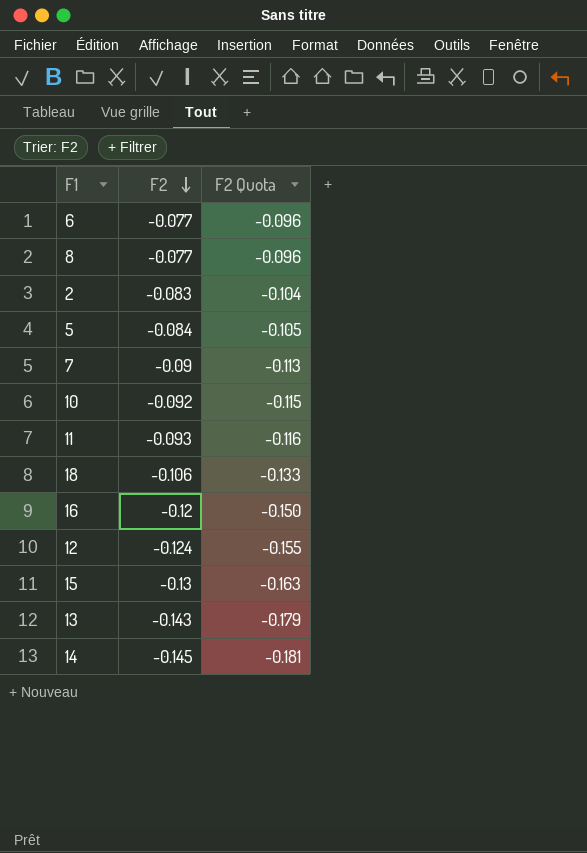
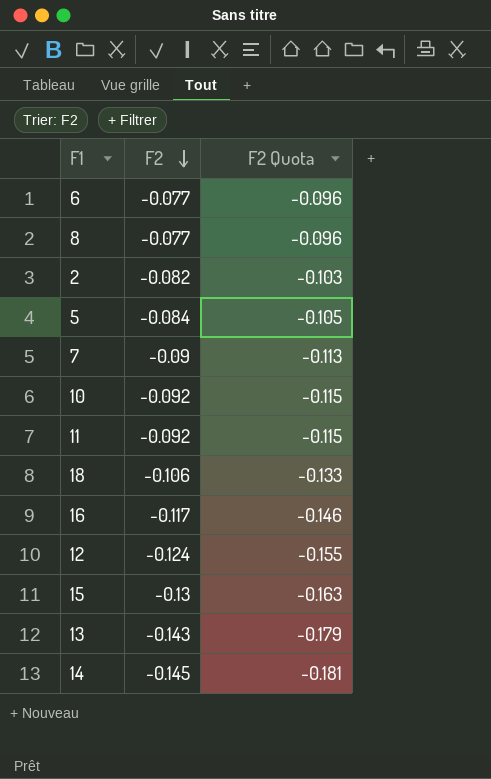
2 | F2: -0.083 -> -0.082
2 | F2 Quota: -0.104 -> -0.103
11 | F2: -0.093 -> -0.092
11 | F2 Quota: -0.116 -> -0.115
16 | F2: -0.12 -> -0.117
16 | F2 Quota: -0.150 -> -0.146

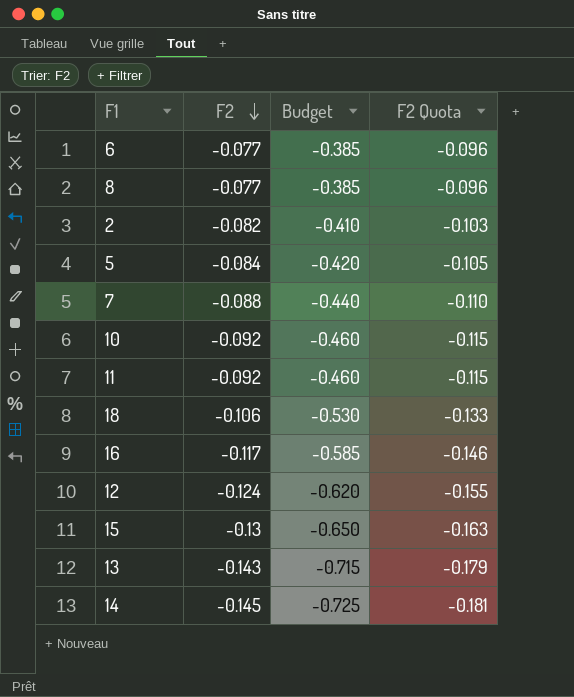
column Budget | formula: none -> [F2] * 5
7 | F2: -0.09 -> -0.088
7 | F2 Quota: -0.113 -> -0.110

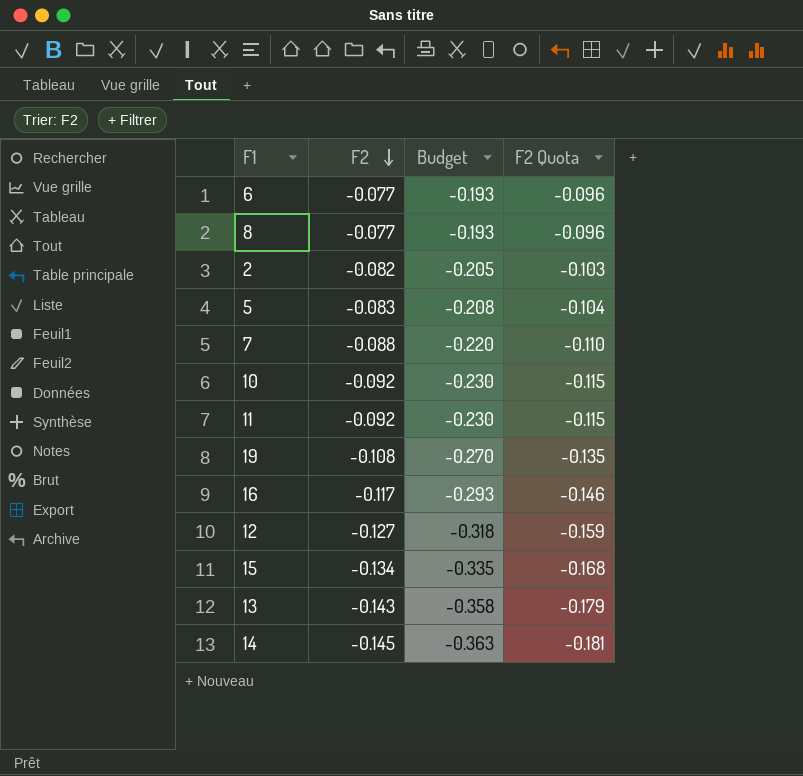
column Budget | formula: [F2] * 5 -> [F2] * 2.5
row 18: -0.106 | -0.530 | -0.133 -> none
5 | F2: -0.084 -> -0.083
5 | F2 Quota: -0.105 -> -0.104
row 19: none -> -0.108 | -0.270 | -0.135
12 | F2: -0.124 -> -0.127
12 | F2 Quota: -0.155 -> -0.159
15 | F2: -0.13 -> -0.134
15 | F2 Quota: -0.163 -> -0.168

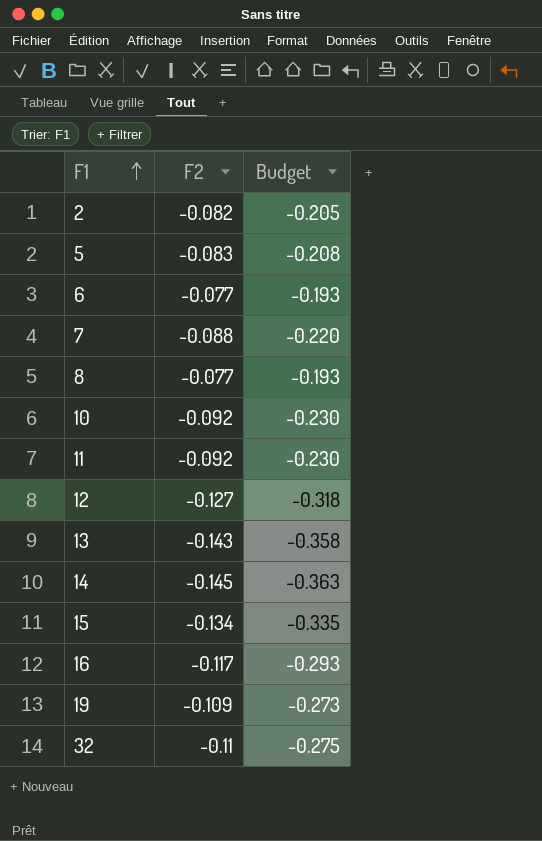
row order: F2 descending -> F1 ascending
column F2 Quota | formula: [F2] * 1.25 -> none
19 | F2: -0.108 -> -0.109
19 | Budget: -0.270 -> -0.273
row 32: none -> -0.11 | -0.275

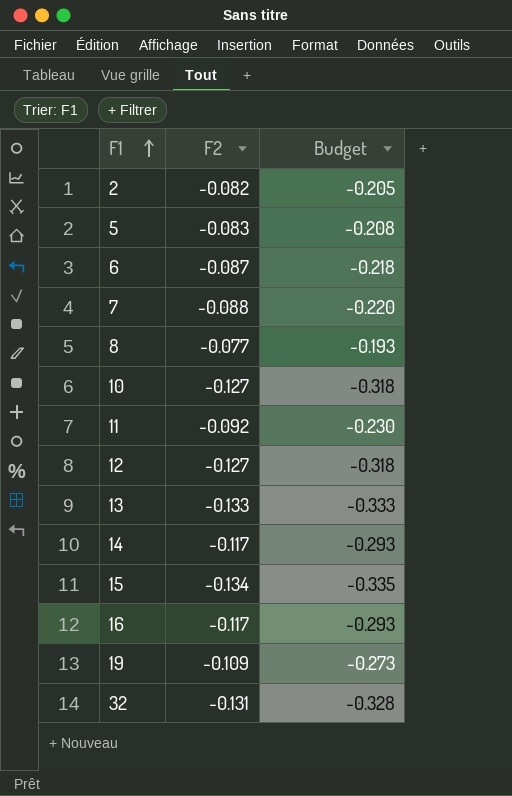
6 | F2: -0.077 -> -0.087
6 | Budget: -0.193 -> -0.218
10 | F2: -0.092 -> -0.127
10 | Budget: -0.230 -> -0.318
13 | F2: -0.143 -> -0.133
13 | Budget: -0.358 -> -0.333
14 | F2: -0.145 -> -0.117
14 | Budget: -0.363 -> -0.293
32 | F2: -0.11 -> -0.131
32 | Budget: -0.275 -> -0.328

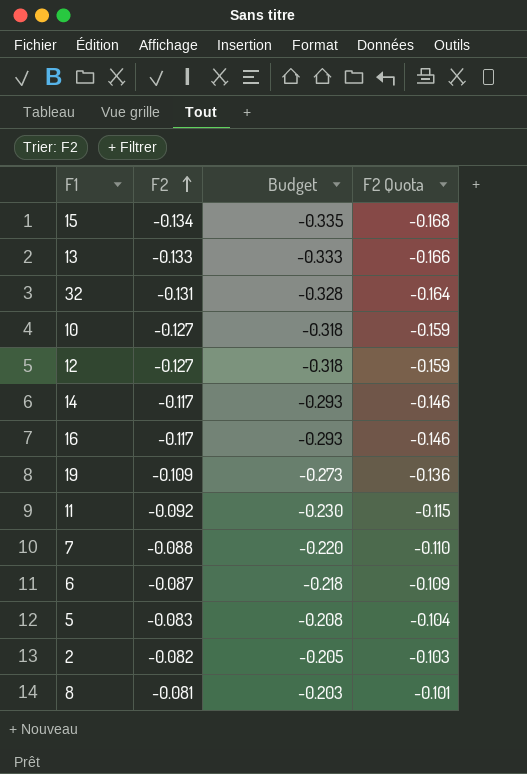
row order: F1 ascending -> F2 ascending
column F2 Quota | formula: none -> [F2] * 1.25
8 | F2: -0.077 -> -0.081
8 | Budget: -0.193 -> -0.203

